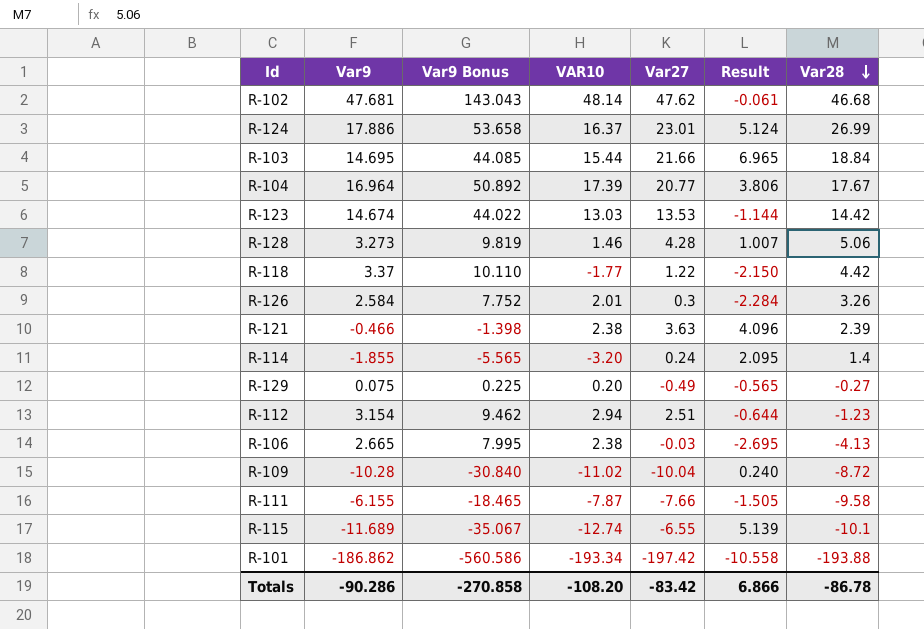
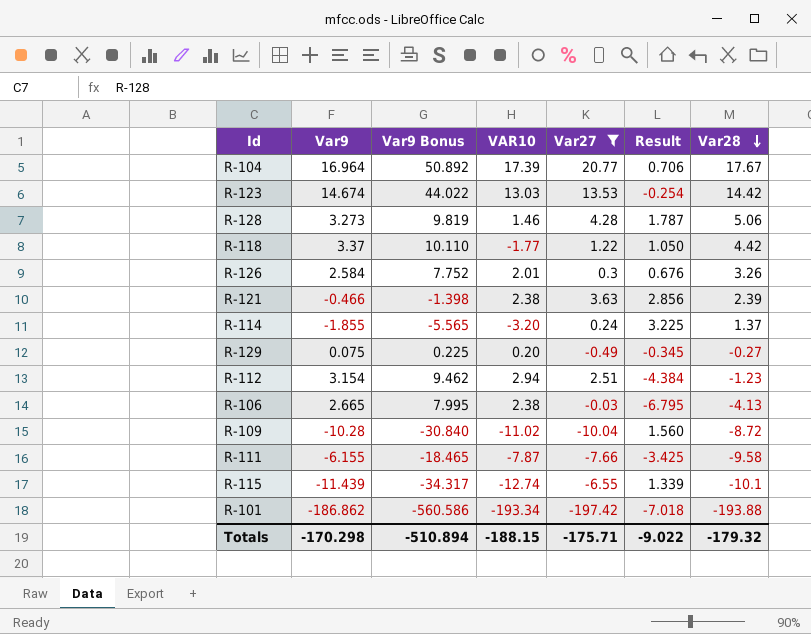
filter: none -> Var27 <= 20.77
column Result | formula: [Var27] - [Var9] -> [Var28] - [Var9]
R-114 | Var28: 1.4 -> 1.37
R-115 | Var9: -11.689 -> -11.439
R-115 | Var9 Bonus: -35.067 -> -34.317
Totals | Var9: -90.286 -> -170.298
Totals | Var9 Bonus: -270.858 -> -510.894
Totals | VAR10: -108.20 -> -188.15
Totals | Var27: -83.42 -> -175.71
Totals | Result: 6.866 -> -9.022
Totals | Var28: -86.78 -> -179.32

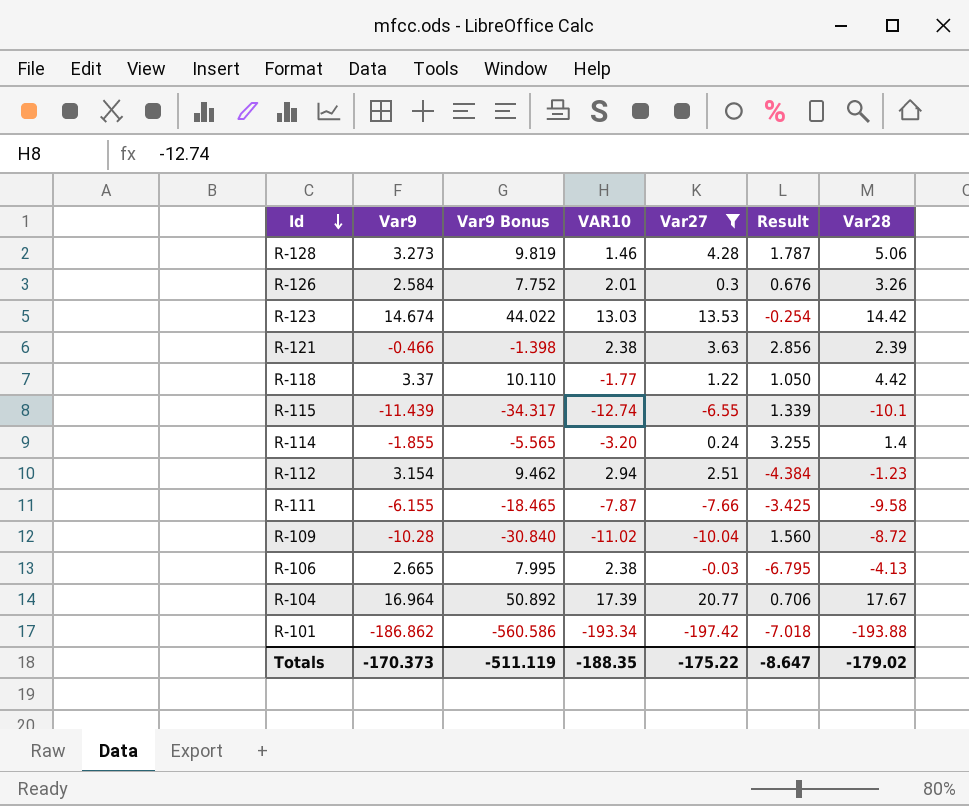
row order: Var28 descending -> Id descending
row R-129: 0.075 | 0.225 | 0.20 | -0.49 | -0.345 | -0.27 -> none
R-114 | Result: 3.225 -> 3.255
R-114 | Var28: 1.37 -> 1.4
Totals | Var9: -170.298 -> -170.373
Totals | Var9 Bonus: -510.894 -> -511.119
Totals | VAR10: -188.15 -> -188.35
Totals | Var27: -175.71 -> -175.22
Totals | Result: -9.022 -> -8.647
Totals | Var28: -179.32 -> -179.02

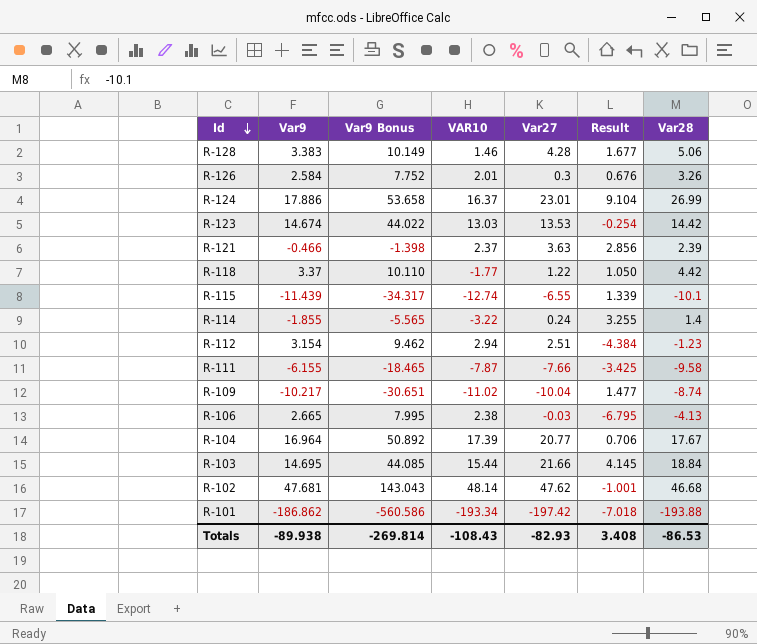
filter: Var27 <= 20.77 -> none
R-128 | Var9: 3.273 -> 3.383
R-128 | Var9 Bonus: 9.819 -> 10.149
R-128 | Result: 1.787 -> 1.677
R-121 | VAR10: 2.38 -> 2.37
R-114 | VAR10: -3.20 -> -3.22
R-109 | Var9: -10.28 -> -10.217
R-109 | Var9 Bonus: -30.840 -> -30.651
R-109 | Result: 1.560 -> 1.477
R-109 | Var28: -8.72 -> -8.74
Totals | Var9: -170.373 -> -89.938
Totals | Var9 Bonus: -511.119 -> -269.814
Totals | VAR10: -188.35 -> -108.43
Totals | Var27: -175.22 -> -82.93
Totals | Result: -8.647 -> 3.408
Totals | Var28: -179.02 -> -86.53

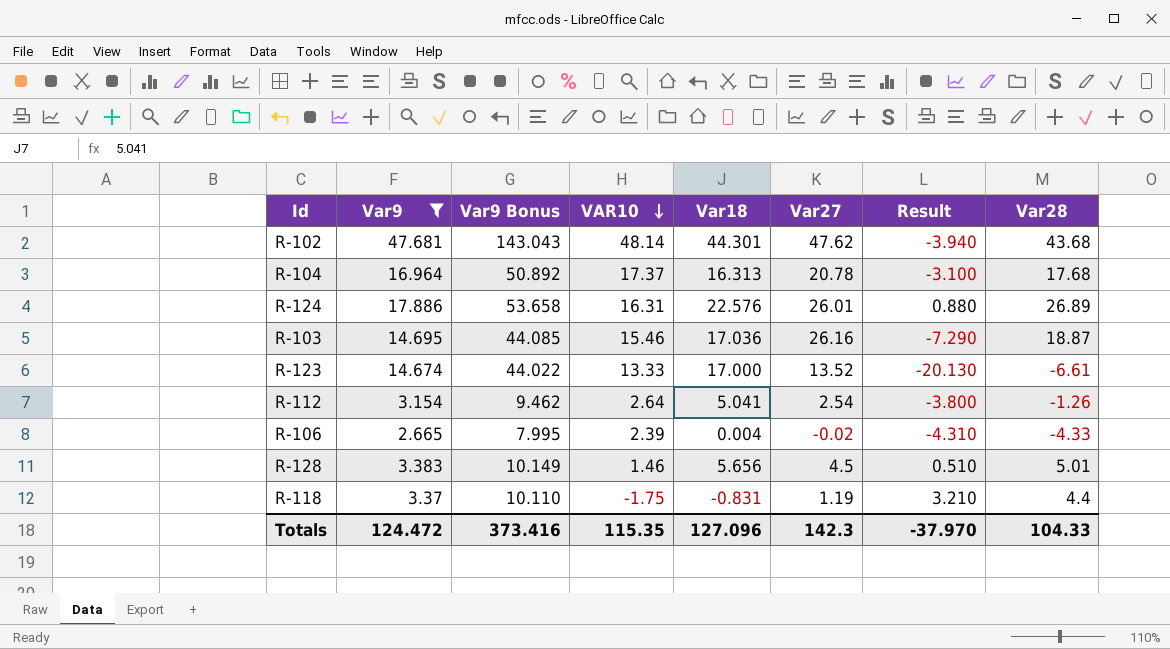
filter: none -> Var9 >= 2.665
row order: Id descending -> VAR10 descending
column Var18 | position: none -> 5
column Result | formula: [Var28] - [Var9] -> [Var28] - [Var27]
R-102 | Var28: 46.68 -> 43.68
R-104 | VAR10: 17.39 -> 17.37
R-104 | Var27: 20.77 -> 20.78
R-104 | Var28: 17.67 -> 17.68
R-124 | VAR10: 16.37 -> 16.31
R-124 | Var27: 23.01 -> 26.01
R-124 | Var28: 26.99 -> 26.89
R-103 | VAR10: 15.44 -> 15.46
R-103 | Var27: 21.66 -> 26.16
R-103 | Var28: 18.84 -> 18.87
R-123 | VAR10: 13.03 -> 13.33
R-123 | Var27: 13.53 -> 13.52
R-123 | Var28: 14.42 -> -6.61
R-112 | VAR10: 2.94 -> 2.64
R-112 | Var27: 2.51 -> 2.54
R-112 | Var28: -1.23 -> -1.26
R-106 | VAR10: 2.38 -> 2.39
R-106 | Var27: -0.03 -> -0.02
R-106 | Var28: -4.13 -> -4.33
R-128 | Var27: 4.28 -> 4.5
R-128 | Var28: 5.06 -> 5.01
R-118 | VAR10: -1.77 -> -1.75
R-118 | Var27: 1.22 -> 1.19
R-118 | Var28: 4.42 -> 4.4
Totals | Var9: -89.938 -> 124.472
Totals | Var9 Bonus: -269.814 -> 373.416
Totals | VAR10: -108.43 -> 115.35
Totals | Var27: -82.93 -> 142.3
Totals | Result: 3.408 -> -37.970
Totals | Var28: -86.53 -> 104.33

